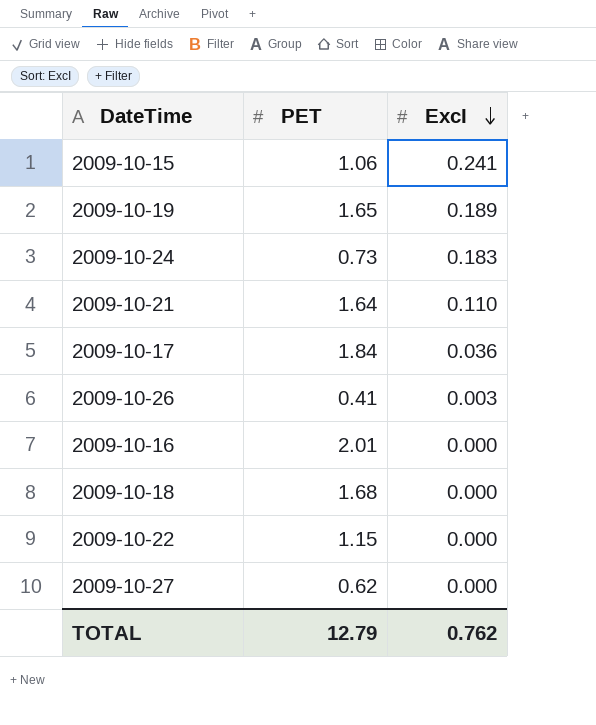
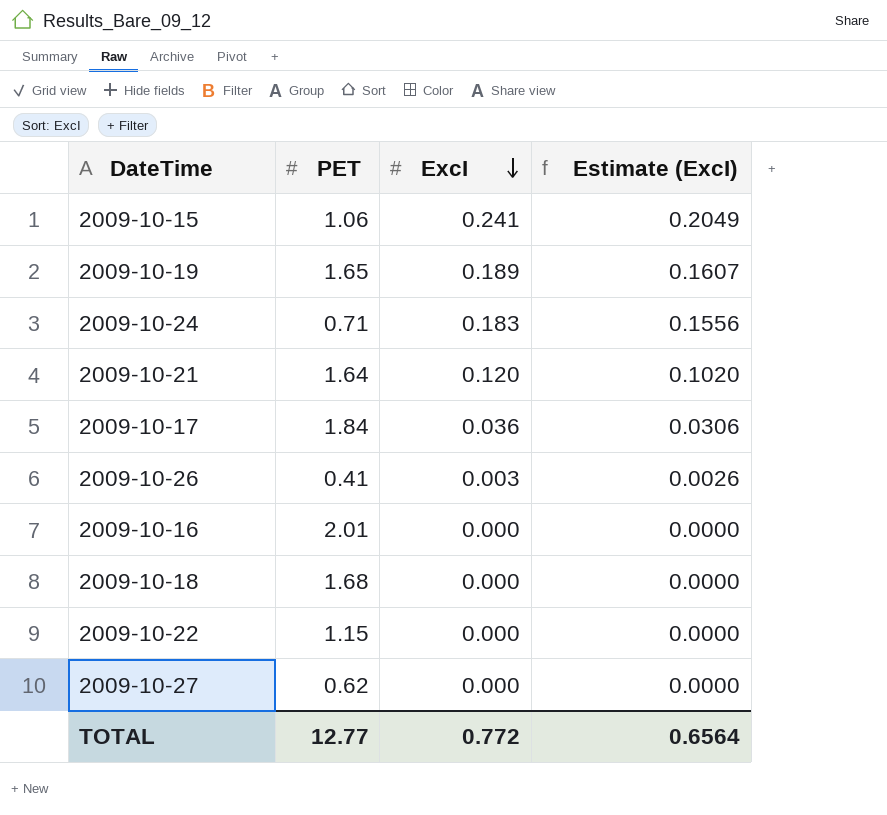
column Estimate (ExcI) | formula: none -> [ExcI] * 0.85
2009-10-24 | PET: 0.73 -> 0.71
2009-10-21 | ExcI: 0.110 -> 0.120
TOTAL | PET: 12.79 -> 12.77
TOTAL | ExcI: 0.762 -> 0.772

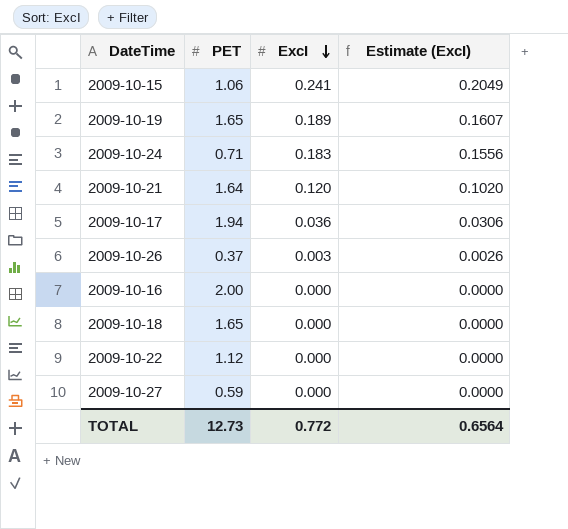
2009-10-17 | PET: 1.84 -> 1.94
2009-10-26 | PET: 0.41 -> 0.37
2009-10-16 | PET: 2.01 -> 2.00
2009-10-18 | PET: 1.68 -> 1.65
2009-10-22 | PET: 1.15 -> 1.12
2009-10-27 | PET: 0.62 -> 0.59
TOTAL | PET: 12.77 -> 12.73

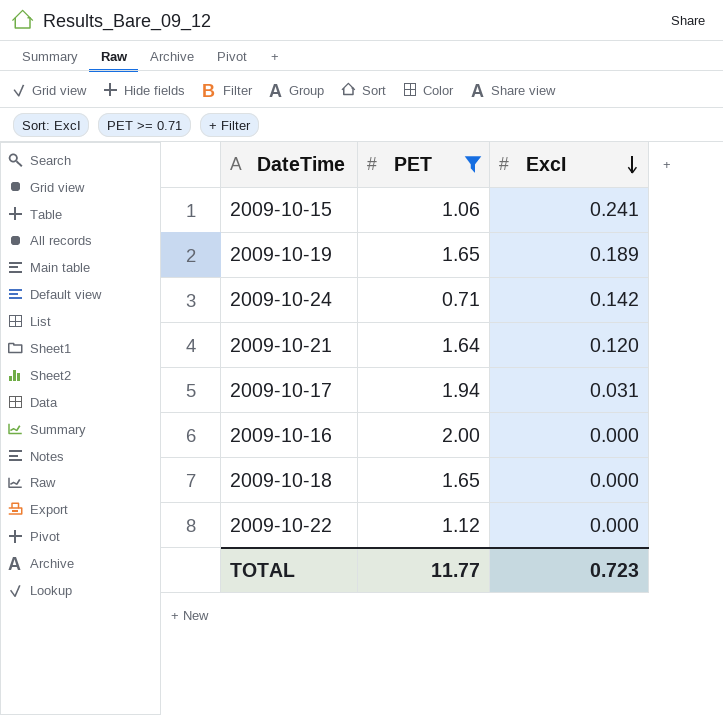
filter: none -> PET >= 0.71
column Estimate (ExcI) | formula: [ExcI] * 0.85 -> none
2009-10-24 | ExcI: 0.183 -> 0.142
2009-10-17 | ExcI: 0.036 -> 0.031
TOTAL | PET: 12.73 -> 11.77
TOTAL | ExcI: 0.772 -> 0.723

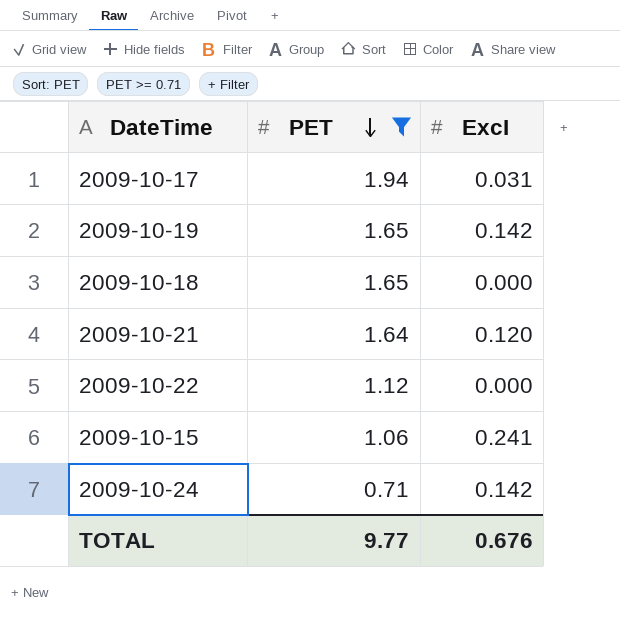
row order: ExcI descending -> PET descending
row 2009-10-16: 2.00 | 0.000 -> none
2009-10-19 | ExcI: 0.189 -> 0.142
TOTAL | PET: 11.77 -> 9.77
TOTAL | ExcI: 0.723 -> 0.676

